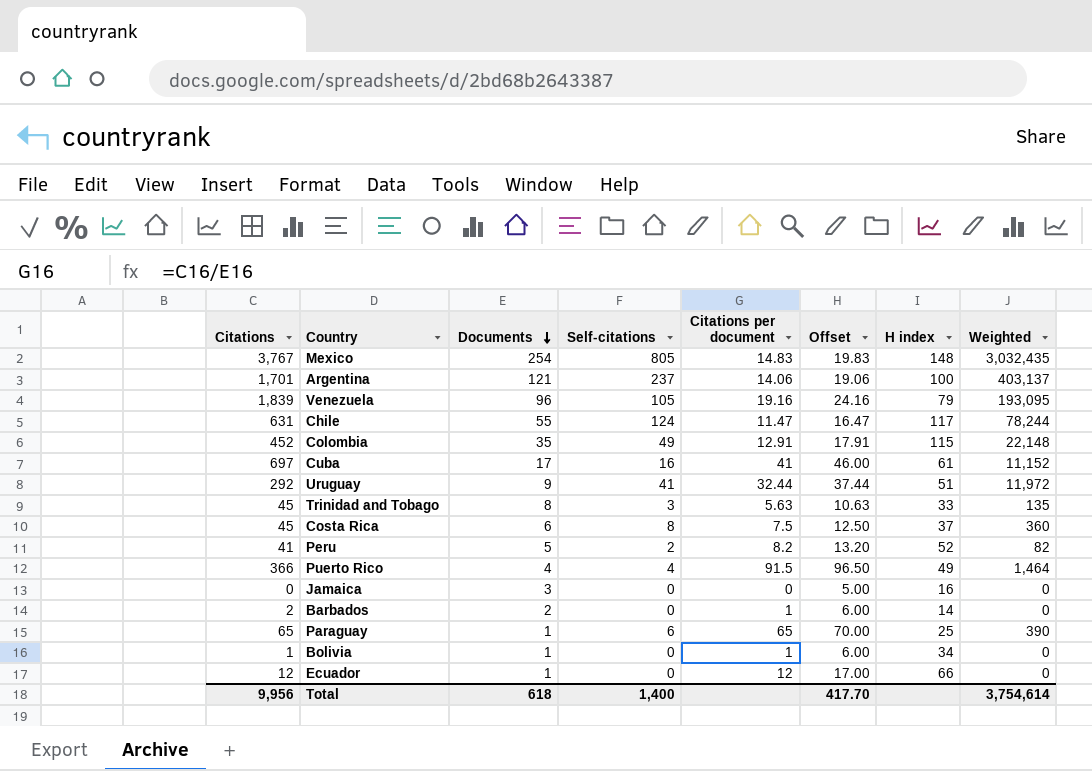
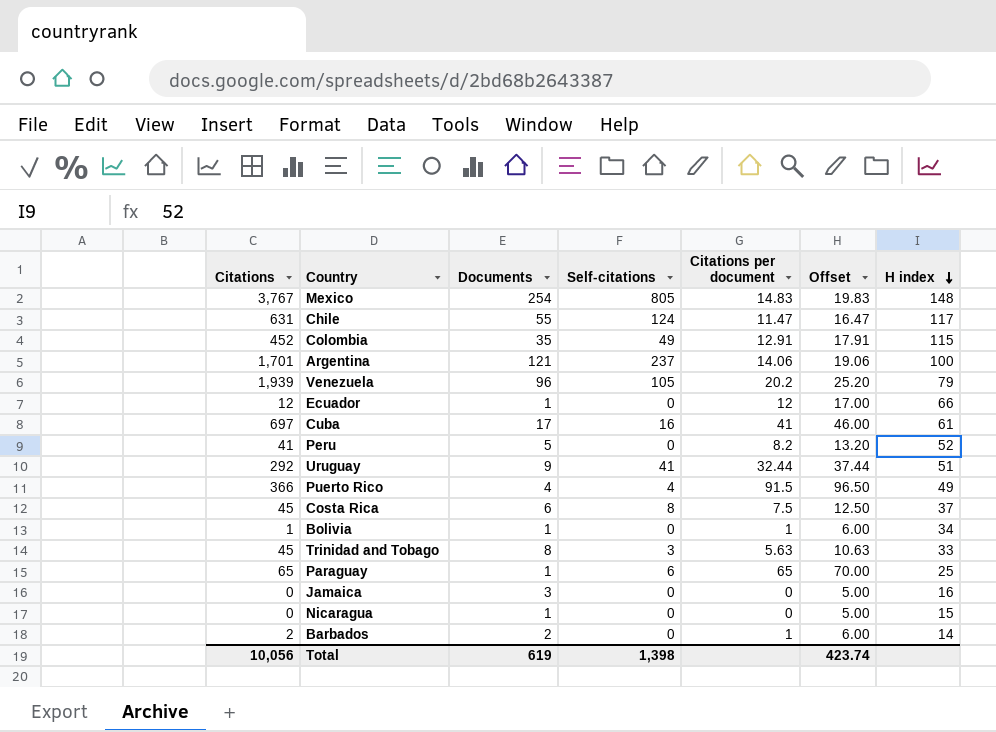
row order: Documents descending -> H index descending
column Weighted | formula: [Citations] * [Self-citations] -> none
Venezuela | Citations: 1,839 -> 1,939
Venezuela | Citations per document: 19.16 -> 20.2
Venezuela | Offset: 24.16 -> 25.20
Peru | Self-citations: 2 -> 0
row Nicaragua: none -> 0 | 1 | 0 | 0 | 5.00 | 15
Total | Citations: 9,956 -> 10,056
Total | Documents: 618 -> 619
Total | Self-citations: 1,400 -> 1,398
Total | Offset: 417.70 -> 423.74

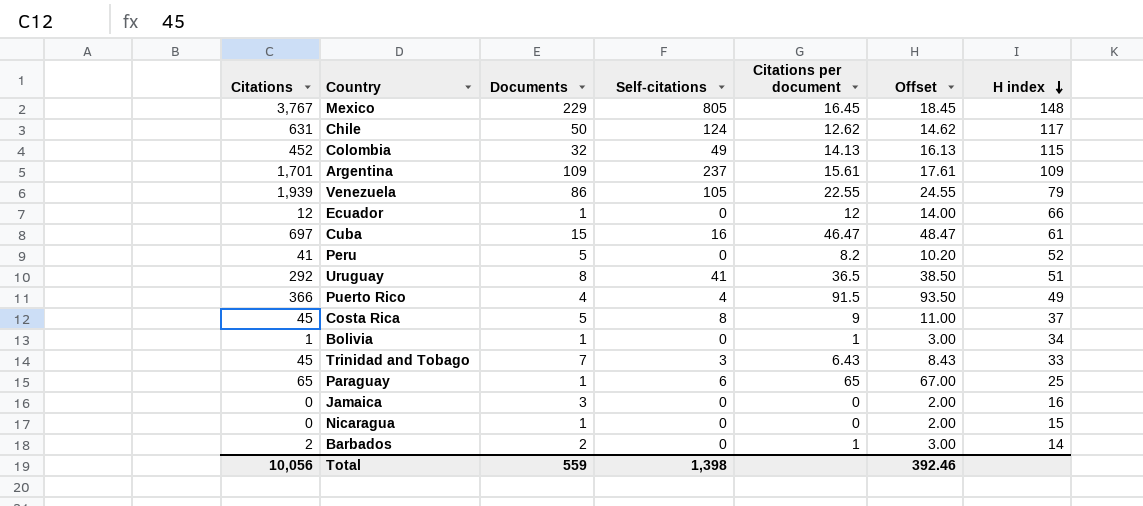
column Offset | formula: [Citations per document] + 5 -> [Citations per document] + 2
Mexico | Documents: 254 -> 229
Mexico | Citations per document: 14.83 -> 16.45
Chile | Documents: 55 -> 50
Chile | Citations per document: 11.47 -> 12.62
Colombia | Documents: 35 -> 32
Colombia | Citations per document: 12.91 -> 14.13
Argentina | Documents: 121 -> 109
Argentina | Citations per document: 14.06 -> 15.61
Argentina | H index: 100 -> 109
Venezuela | Documents: 96 -> 86
Venezuela | Citations per document: 20.2 -> 22.55
Cuba | Documents: 17 -> 15
Cuba | Citations per document: 41 -> 46.47
Uruguay | Documents: 9 -> 8
Uruguay | Citations per document: 32.44 -> 36.5
Costa Rica | Documents: 6 -> 5
Costa Rica | Citations per document: 7.5 -> 9
Trinidad and Tobago | Documents: 8 -> 7
Trinidad and Tobago | Citations per document: 5.63 -> 6.43
Total | Documents: 619 -> 559
Total | Offset: 423.74 -> 392.46

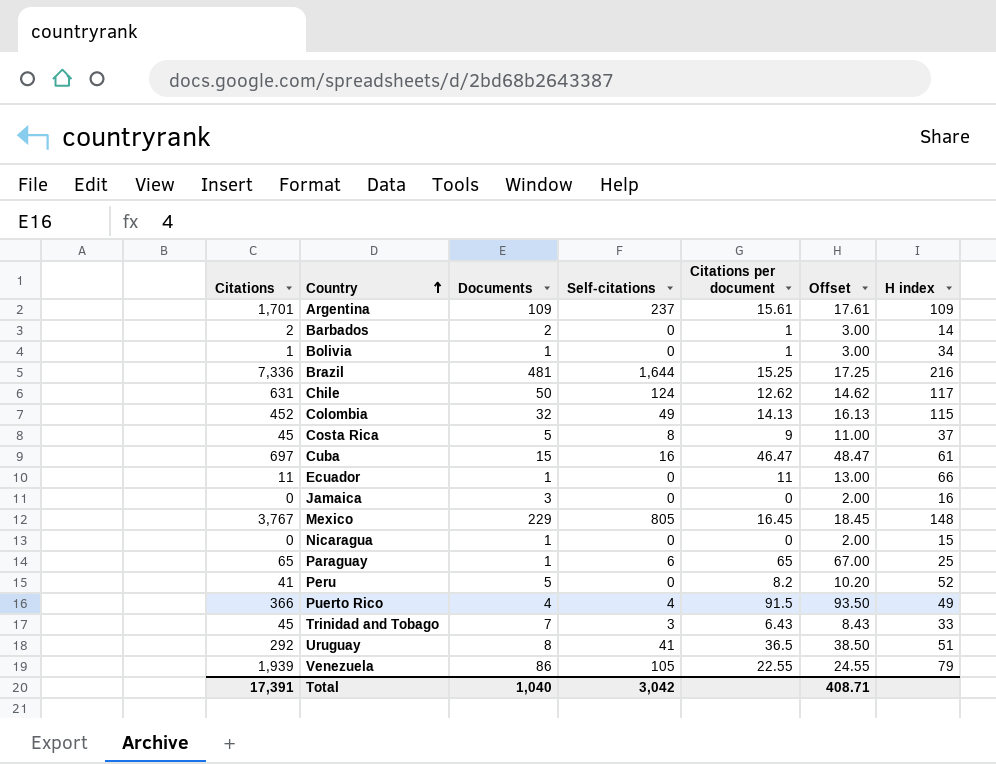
row order: H index descending -> Country ascending
row Brazil: none -> 7,336 | 481 | 1,644 | 15.25 | 17.25 | 216
Ecuador | Citations: 12 -> 11
Ecuador | Citations per document: 12 -> 11
Ecuador | Offset: 14.00 -> 13.00
Total | Citations: 10,056 -> 17,391
Total | Documents: 559 -> 1,040
Total | Self-citations: 1,398 -> 3,042
Total | Offset: 392.46 -> 408.71

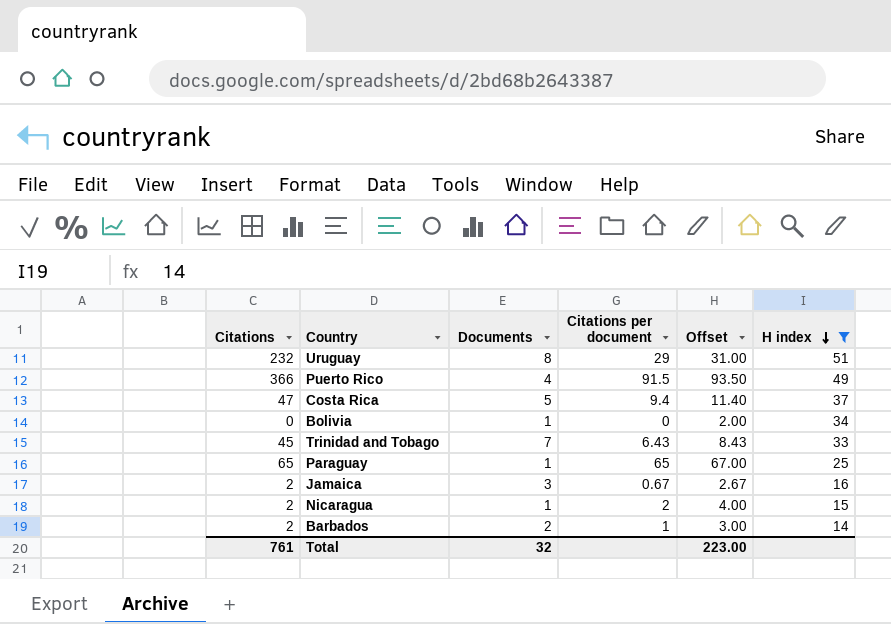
filter: none -> H index <= 51
row order: Country ascending -> H index descending
column Self-citations | position: 4 -> none
Uruguay | Citations: 292 -> 232
Uruguay | Citations per document: 36.5 -> 29
Uruguay | Offset: 38.50 -> 31.00
Costa Rica | Citations: 45 -> 47
Costa Rica | Citations per document: 9 -> 9.4
Costa Rica | Offset: 11.00 -> 11.40
Bolivia | Citations: 1 -> 0
Bolivia | Citations per document: 1 -> 0
Bolivia | Offset: 3.00 -> 2.00
Jamaica | Citations: 0 -> 2
Jamaica | Citations per document: 0 -> 0.67
Jamaica | Offset: 2.00 -> 2.67
Nicaragua | Citations: 0 -> 2
Nicaragua | Citations per document: 0 -> 2
Nicaragua | Offset: 2.00 -> 4.00
Total | Citations: 17,391 -> 761
Total | Documents: 1,040 -> 32
Total | Offset: 408.71 -> 223.00

